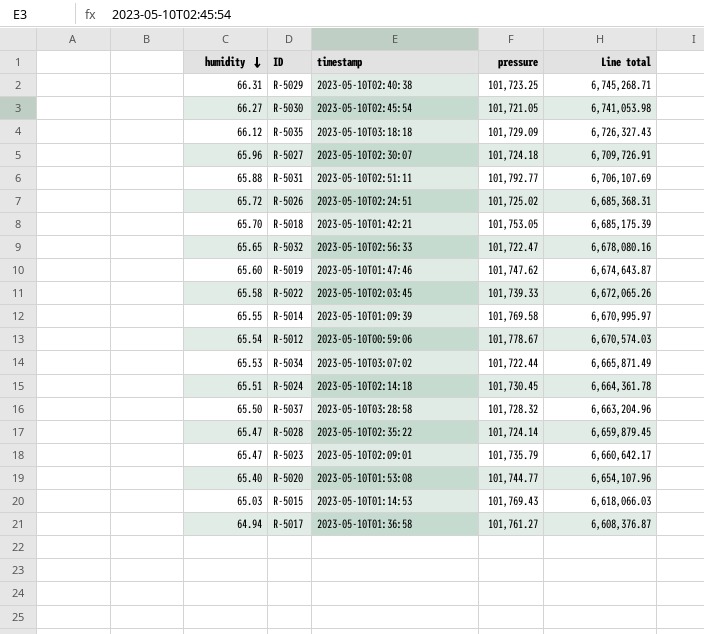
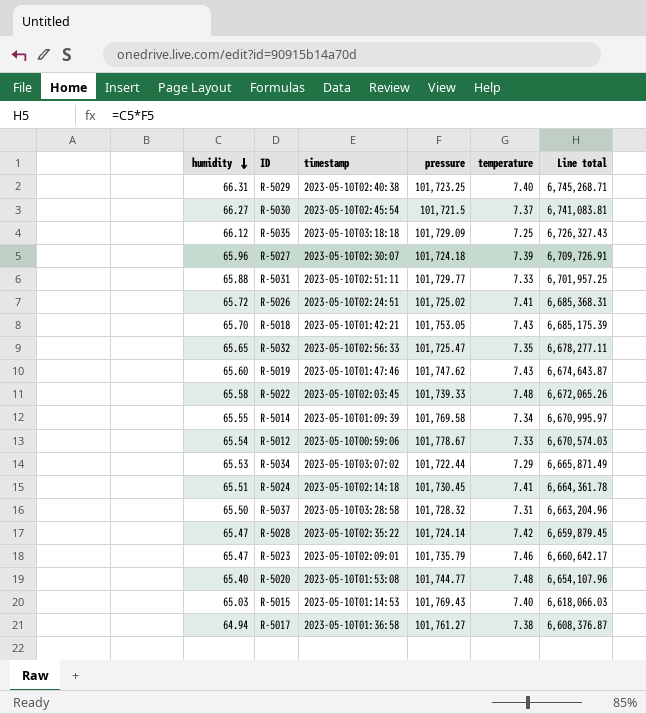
column temperature | position: none -> 5
R-5030 | pressure: 101,721.05 -> 101,721.5
R-5030 | Line total: 6,741,053.98 -> 6,741,083.81
R-5031 | pressure: 101,792.77 -> 101,729.77
R-5031 | Line total: 6,706,107.69 -> 6,701,957.25
R-5032 | pressure: 101,722.47 -> 101,725.47
R-5032 | Line total: 6,678,080.16 -> 6,678,277.11

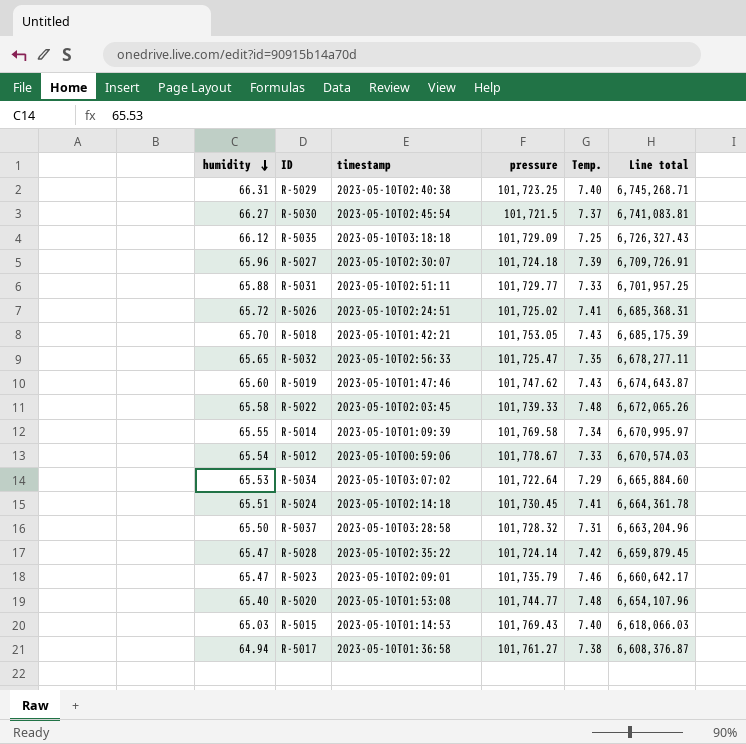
column name: temperature -> Temp.
R-5034 | pressure: 101,722.44 -> 101,722.64
R-5034 | Line total: 6,665,871.49 -> 6,665,884.60

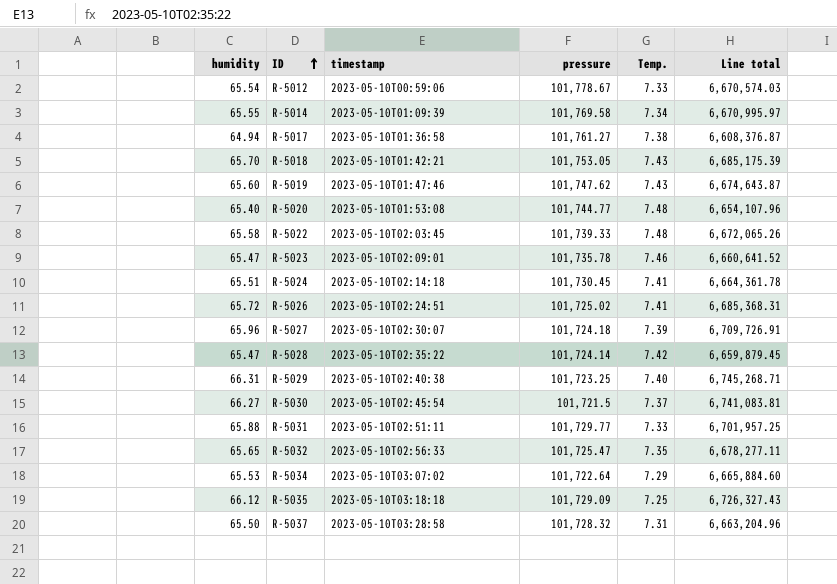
row order: humidity descending -> ID ascending
row R-5015: 65.03 | 2023-05-10T01:14:53 | 101,769.43 | 7.40 | 6,618,066.03 -> none
R-5023 | pressure: 101,735.79 -> 101,735.78
R-5023 | Line total: 6,660,642.17 -> 6,660,641.52

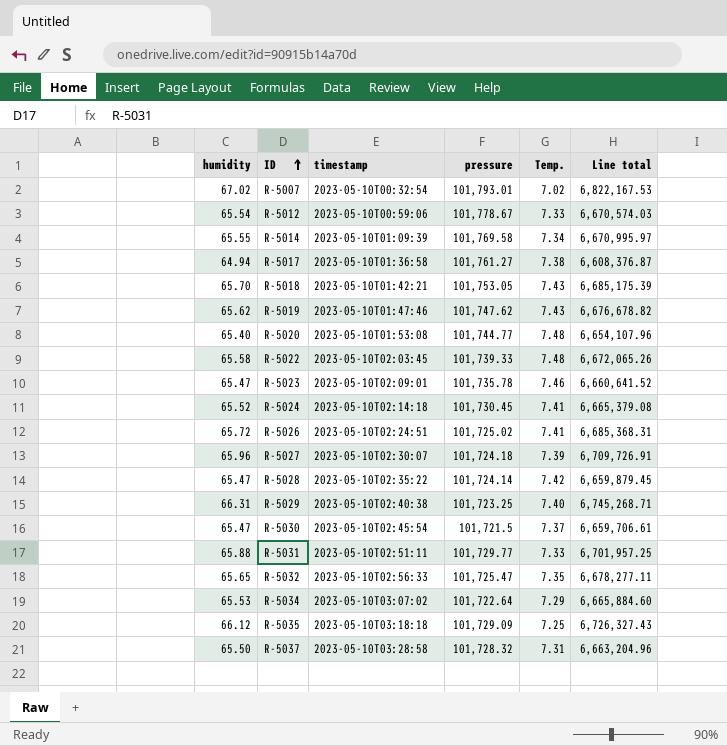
row R-5007: none -> 67.02 | 2023-05-10T00:32:54 | 101,793.01 | 7.02 | 6,822,167.53
R-5019 | humidity: 65.60 -> 65.62
R-5019 | Line total: 6,674,643.87 -> 6,676,678.82
R-5024 | humidity: 65.51 -> 65.52
R-5024 | Line total: 6,664,361.78 -> 6,665,379.08
R-5030 | humidity: 66.27 -> 65.47
R-5030 | Line total: 6,741,083.81 -> 6,659,706.61

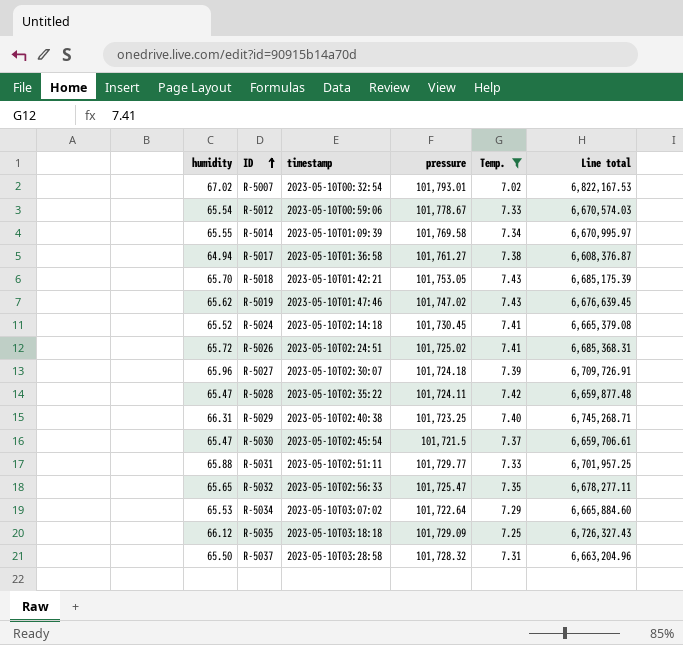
filter: none -> Temp. <= 7.43
R-5019 | pressure: 101,747.62 -> 101,747.02
R-5019 | Line total: 6,676,678.82 -> 6,676,639.45
R-5028 | pressure: 101,724.14 -> 101,724.11
R-5028 | Line total: 6,659,879.45 -> 6,659,877.48

